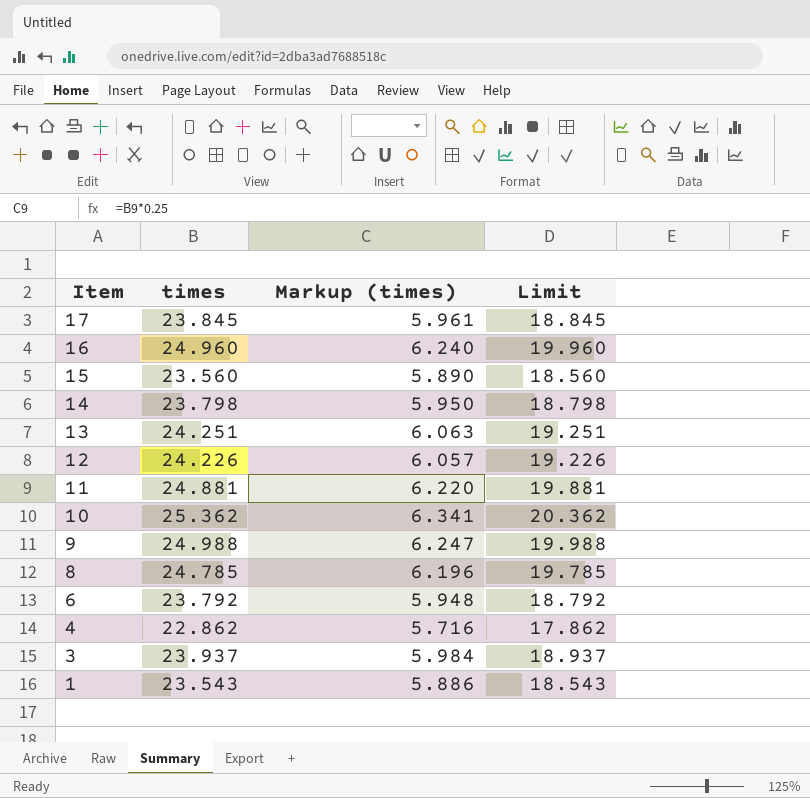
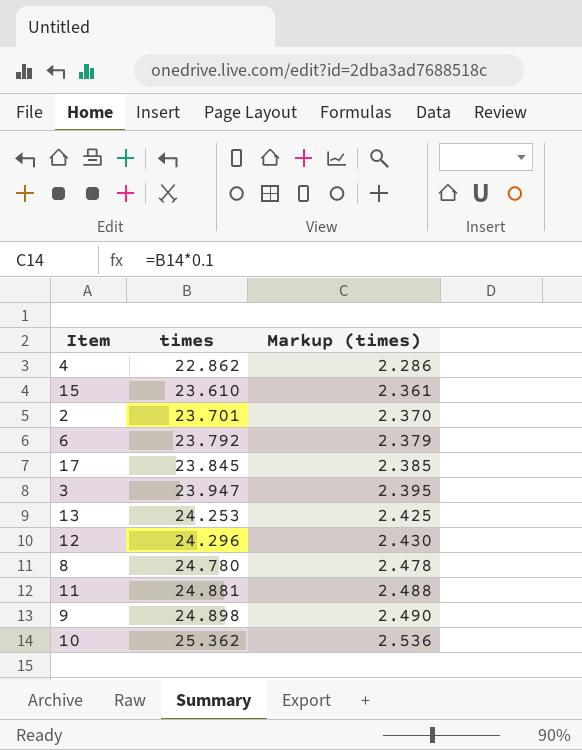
row order: Item descending -> times ascending
column Limit | formula: [times] - 5 -> none
column Markup (times) | formula: [times] * 0.25 -> [times] * 0.1
row 16: 24.960 | 6.240 | 19.960 -> none
row 14: 23.798 | 5.950 | 18.798 -> none
row 1: 23.543 | 5.886 | 18.543 -> none
15 | times: 23.560 -> 23.610
row 2: none -> 23.701 | 2.370
3 | times: 23.937 -> 23.947
13 | times: 24.251 -> 24.253
12 | times: 24.226 -> 24.296
8 | times: 24.785 -> 24.780
9 | times: 24.988 -> 24.898

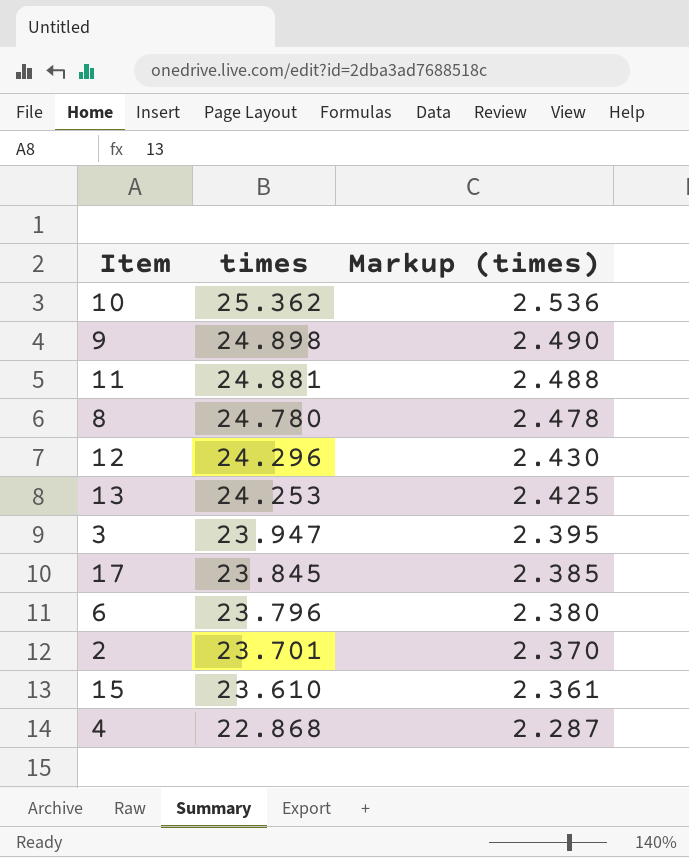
row order: times ascending -> times descending
6 | times: 23.792 -> 23.796
6 | Markup (times): 2.379 -> 2.380
4 | times: 22.862 -> 22.868
4 | Markup (times): 2.286 -> 2.287

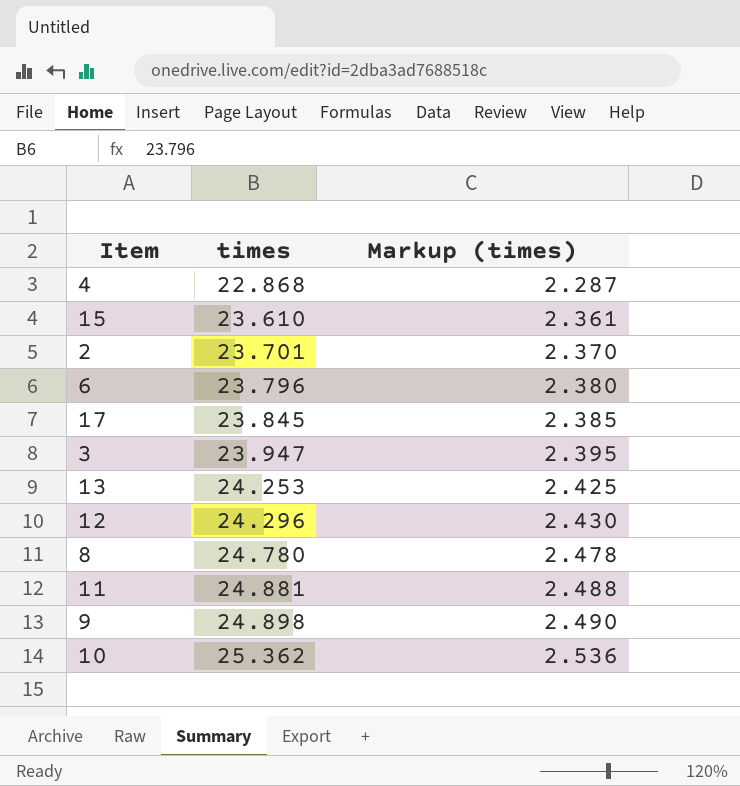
row order: times descending -> times ascending

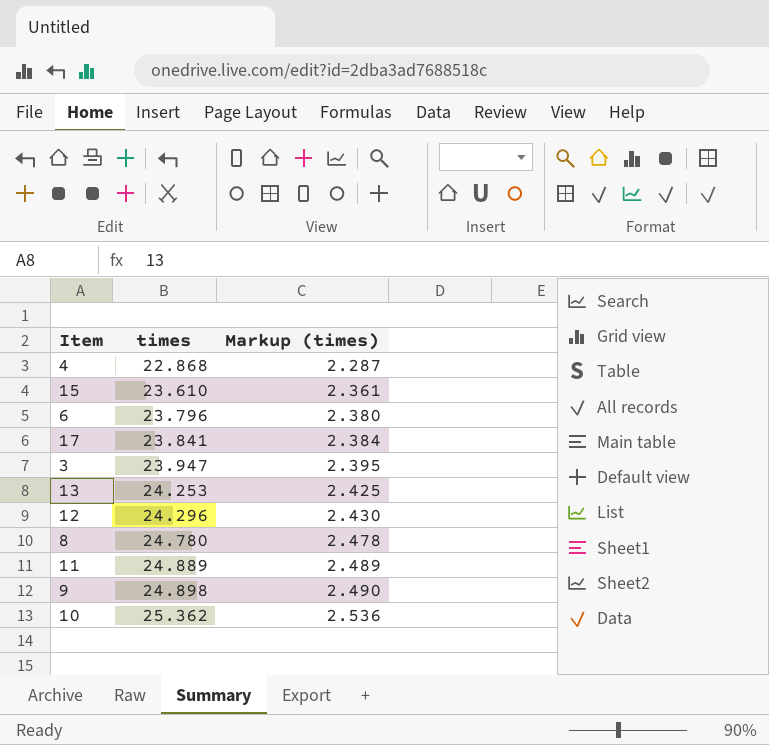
row 2: 23.701 | 2.370 -> none
17 | times: 23.845 -> 23.841
17 | Markup (times): 2.385 -> 2.384
11 | times: 24.881 -> 24.889
11 | Markup (times): 2.488 -> 2.489

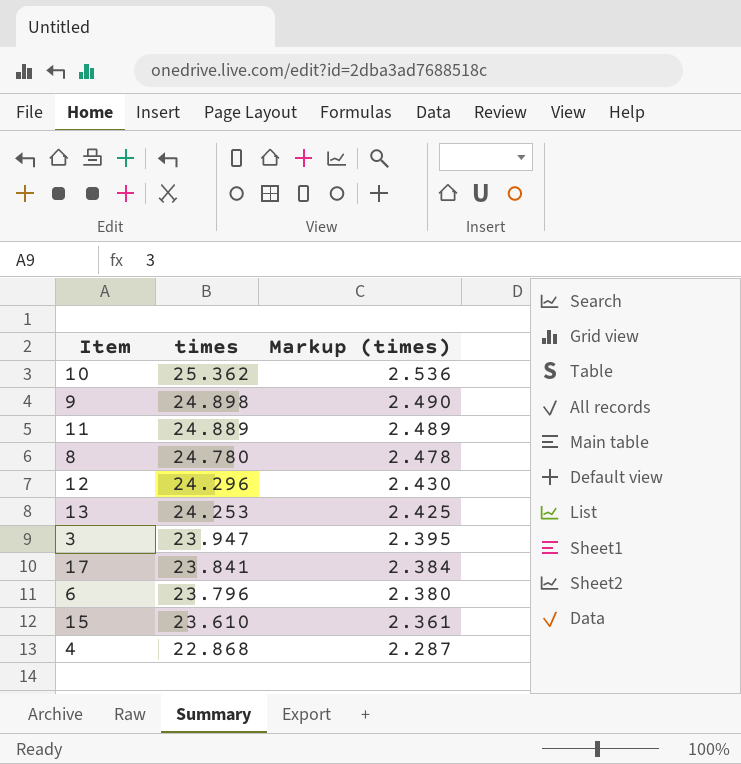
row order: times ascending -> times descending

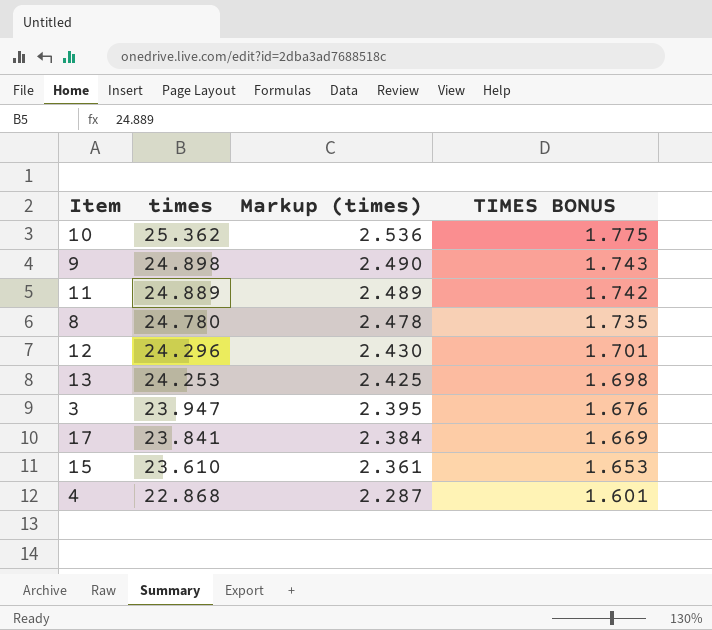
column TIMES BONUS | formula: none -> [times] * 0.07
row 6: 23.796 | 2.380 -> none

